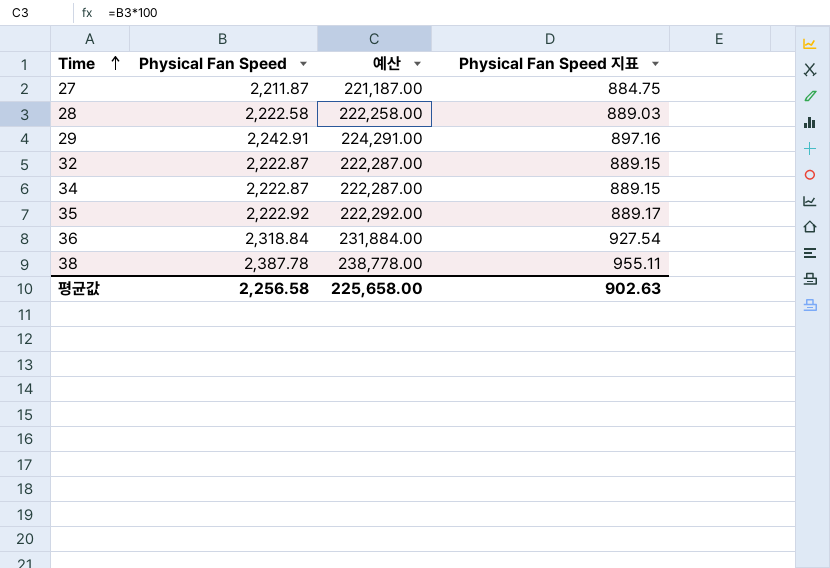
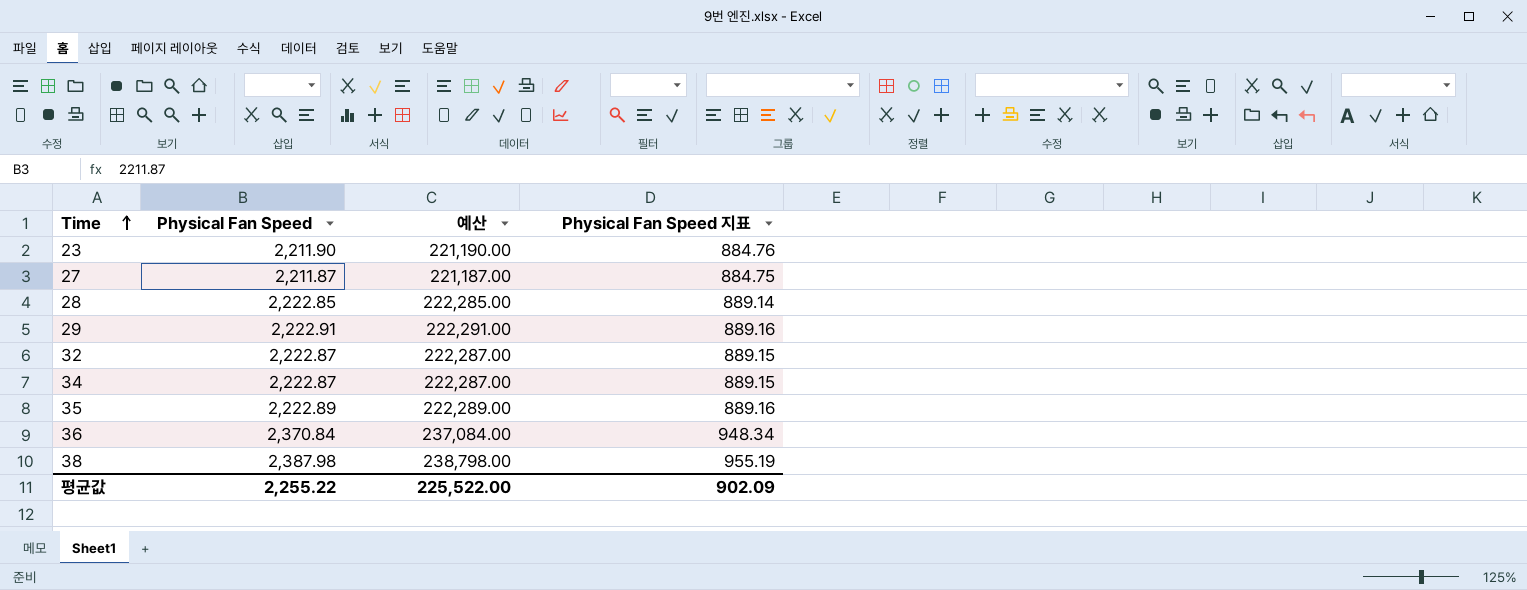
row 23: none -> 2,211.90 | 221,190.00 | 884.76
28 | Physical Fan Speed: 2,222.58 -> 2,222.85
28 | 예산: 222,258.00 -> 222,285.00
28 | Physical Fan Speed 지표: 889.03 -> 889.14
29 | Physical Fan Speed: 2,242.91 -> 2,222.91
29 | 예산: 224,291.00 -> 222,291.00
29 | Physical Fan Speed 지표: 897.16 -> 889.16
35 | Physical Fan Speed: 2,222.92 -> 2,222.89
35 | 예산: 222,292.00 -> 222,289.00
35 | Physical Fan Speed 지표: 889.17 -> 889.16
36 | Physical Fan Speed: 2,318.84 -> 2,370.84
36 | 예산: 231,884.00 -> 237,084.00
36 | Physical Fan Speed 지표: 927.54 -> 948.34
38 | Physical Fan Speed: 2,387.78 -> 2,387.98
38 | 예산: 238,778.00 -> 238,798.00
38 | Physical Fan Speed 지표: 955.11 -> 955.19
평균값 | Physical Fan Speed: 2,256.58 -> 2,255.22
평균값 | 예산: 225,658.00 -> 225,522.00
평균값 | Physical Fan Speed 지표: 902.63 -> 902.09

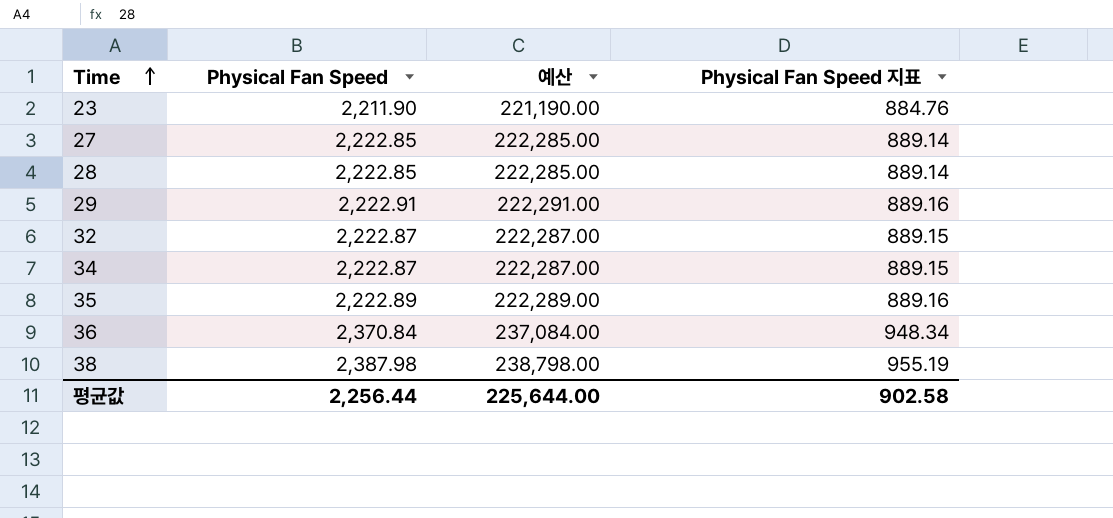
27 | Physical Fan Speed: 2,211.87 -> 2,222.85
27 | 예산: 221,187.00 -> 222,285.00
27 | Physical Fan Speed 지표: 884.75 -> 889.14
평균값 | Physical Fan Speed: 2,255.22 -> 2,256.44
평균값 | 예산: 225,522.00 -> 225,644.00
평균값 | Physical Fan Speed 지표: 902.09 -> 902.58

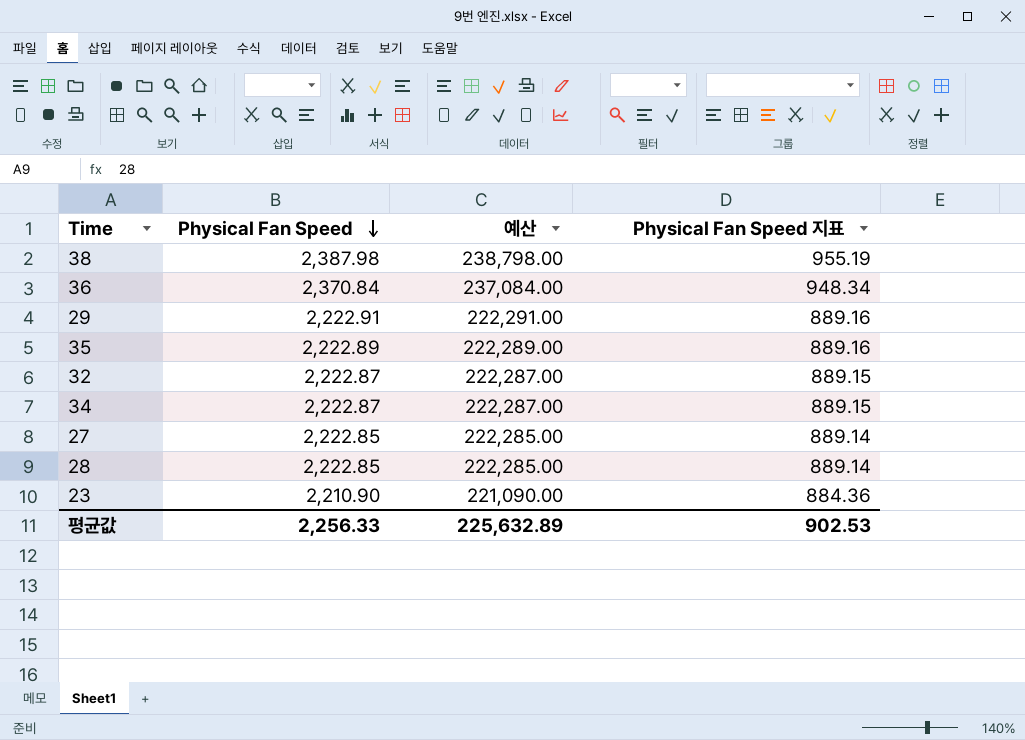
row order: Time ascending -> Physical Fan Speed descending
23 | Physical Fan Speed: 2,211.90 -> 2,210.90
23 | 예산: 221,190.00 -> 221,090.00
23 | Physical Fan Speed 지표: 884.76 -> 884.36
평균값 | Physical Fan Speed: 2,256.44 -> 2,256.33
평균값 | 예산: 225,644.00 -> 225,632.89
평균값 | Physical Fan Speed 지표: 902.58 -> 902.53

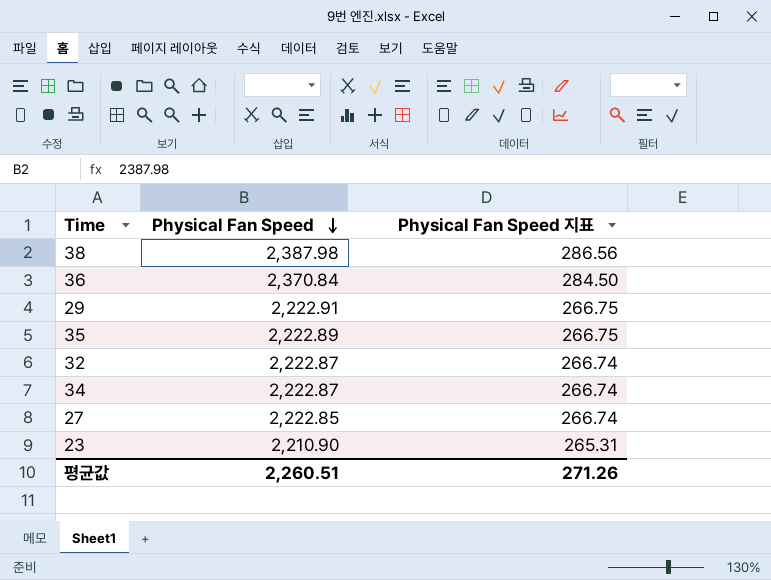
column 예산 | formula: [Physical Fan Speed] * 100 -> none
column Physical Fan Speed 지표 | formula: [Physical Fan Speed] * 0.4 -> [Physical Fan Speed] * 0.12
row 28: 2,222.85 | 222,285.00 | 889.14 -> none
평균값 | Physical Fan Speed: 2,256.33 -> 2,260.51
평균값 | Physical Fan Speed 지표: 902.53 -> 271.26

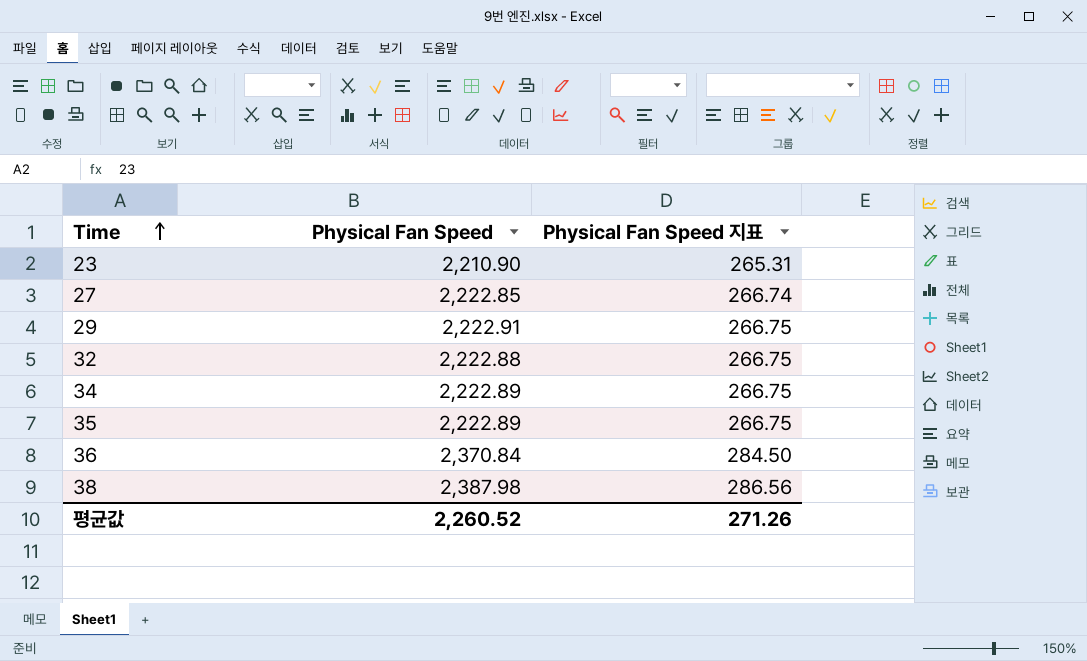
row order: Physical Fan Speed descending -> Time ascending
32 | Physical Fan Speed: 2,222.87 -> 2,222.88
32 | Physical Fan Speed 지표: 266.74 -> 266.75
34 | Physical Fan Speed: 2,222.87 -> 2,222.89
34 | Physical Fan Speed 지표: 266.74 -> 266.75
평균값 | Physical Fan Speed: 2,260.51 -> 2,260.52

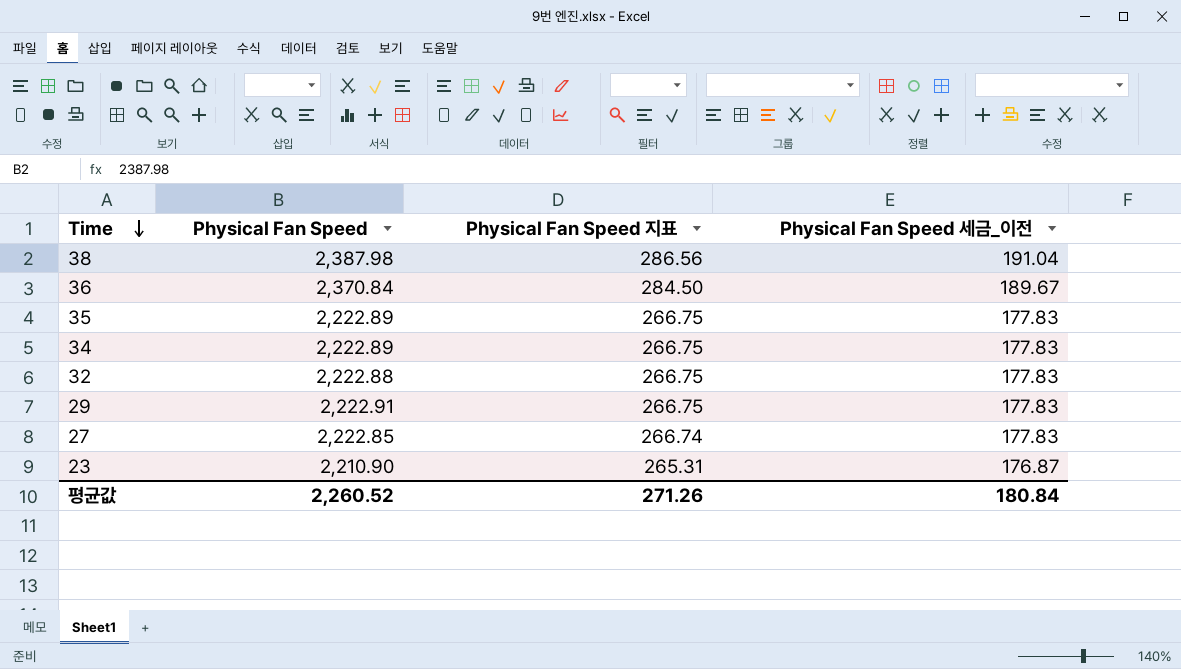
row order: Time ascending -> Time descending
column Physical Fan Speed 세금_이전 | formula: none -> [Physical Fan Speed] * 0.08

